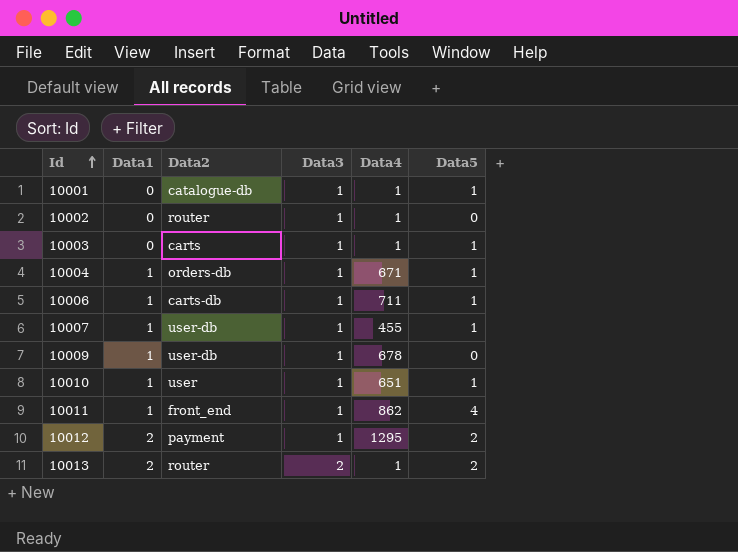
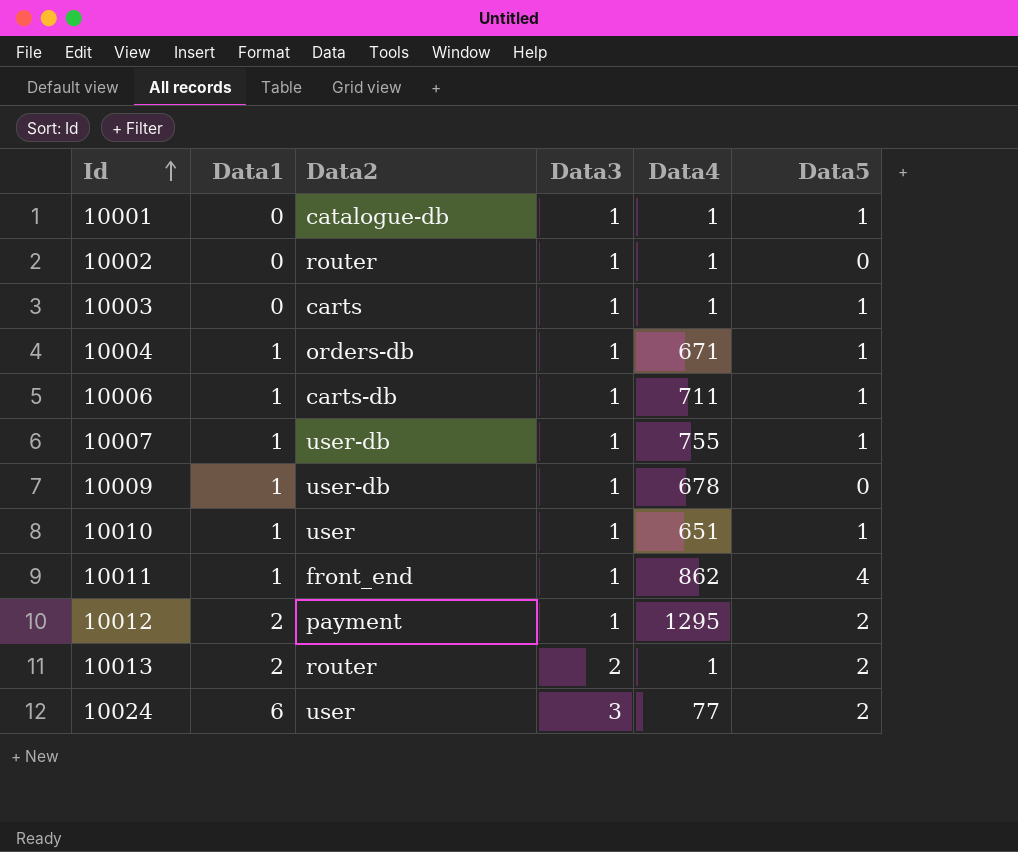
10007 | Data4: 455 -> 755
row 10024: none -> 6 | user | 3 | 77 | 2

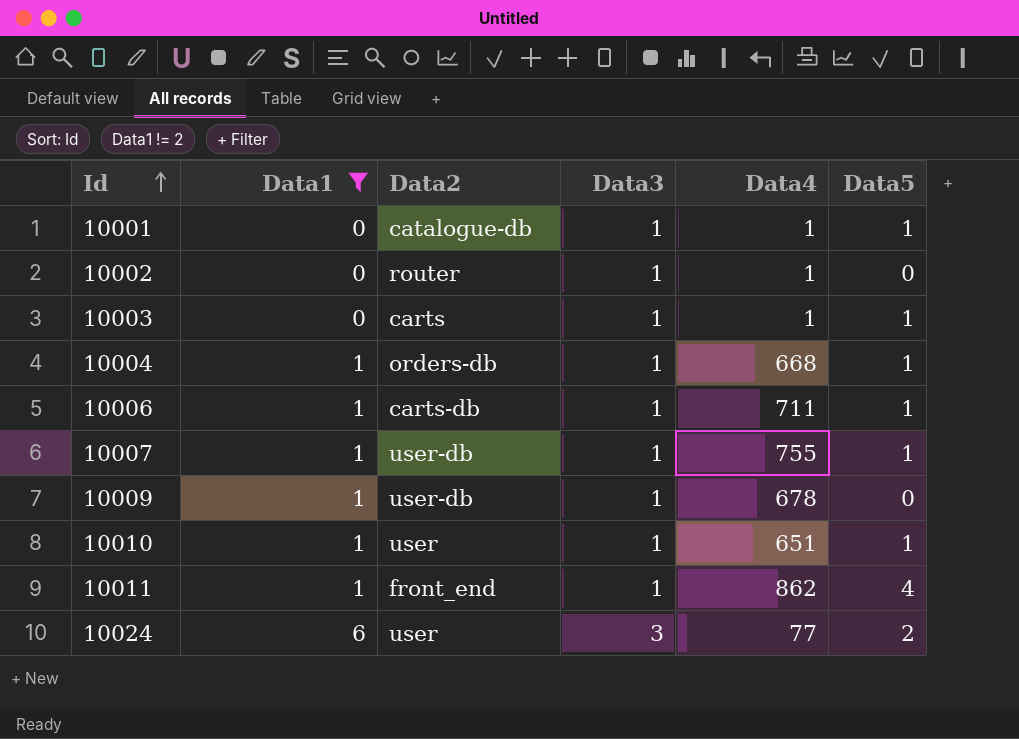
filter: none -> Data1 != 2
10004 | Data4: 671 -> 668

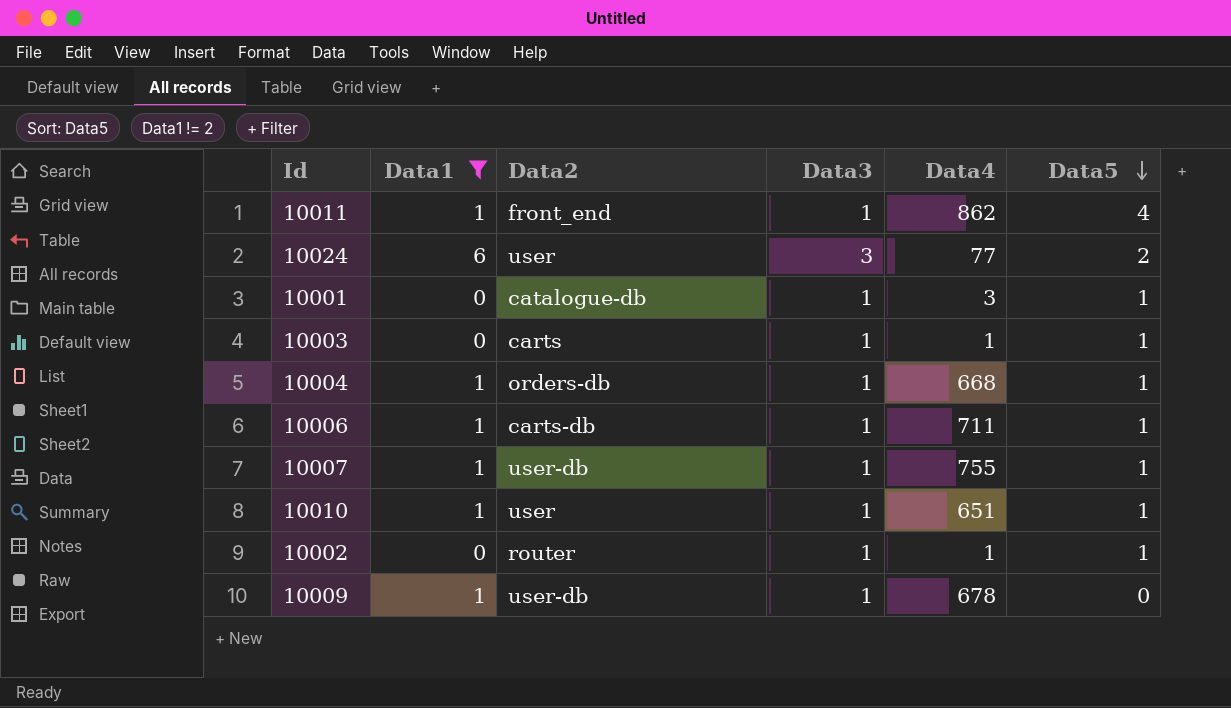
row order: Id ascending -> Data5 descending
10001 | Data4: 1 -> 3
10002 | Data5: 0 -> 1

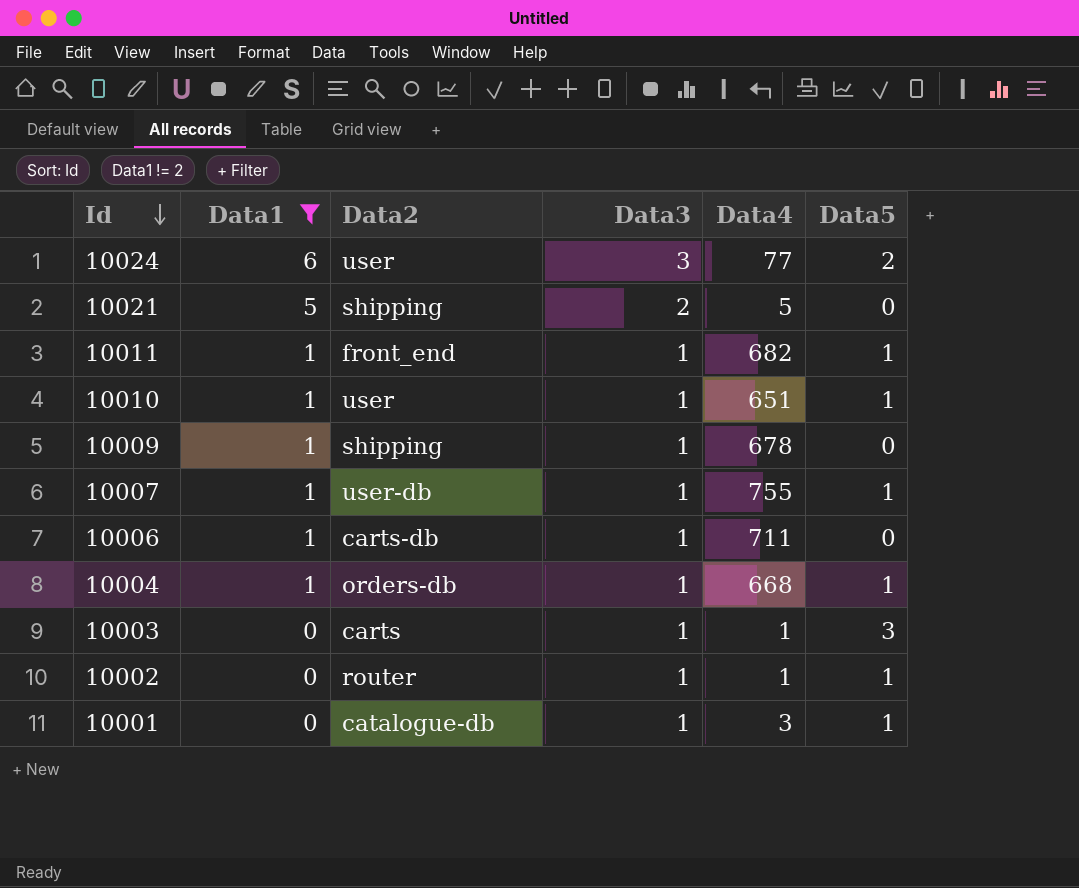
row order: Data5 descending -> Id descending
row 10021: none -> 5 | shipping | 2 | 5 | 0
10011 | Data4: 862 -> 682
10011 | Data5: 4 -> 1
10009 | Data2: user-db -> shipping
10006 | Data5: 1 -> 0
10003 | Data5: 1 -> 3

